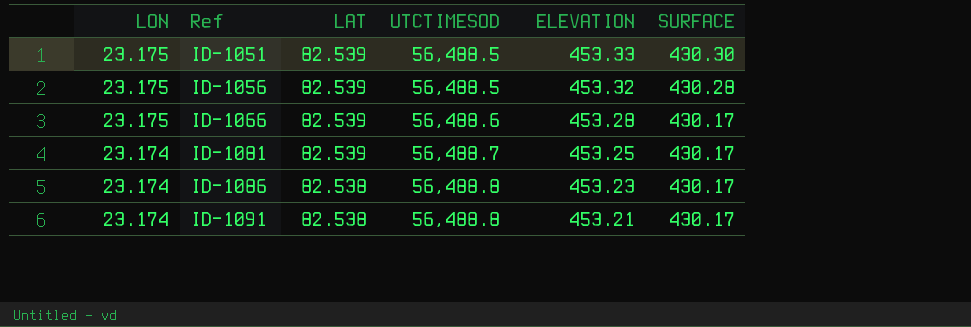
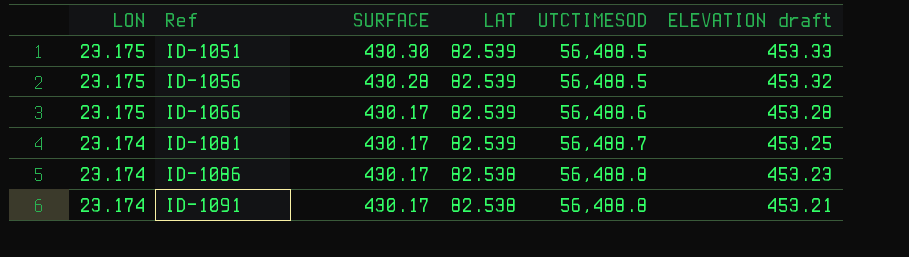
column SURFACE | position: 6 -> 3
column name: ELEVATION -> ELEVATION draft

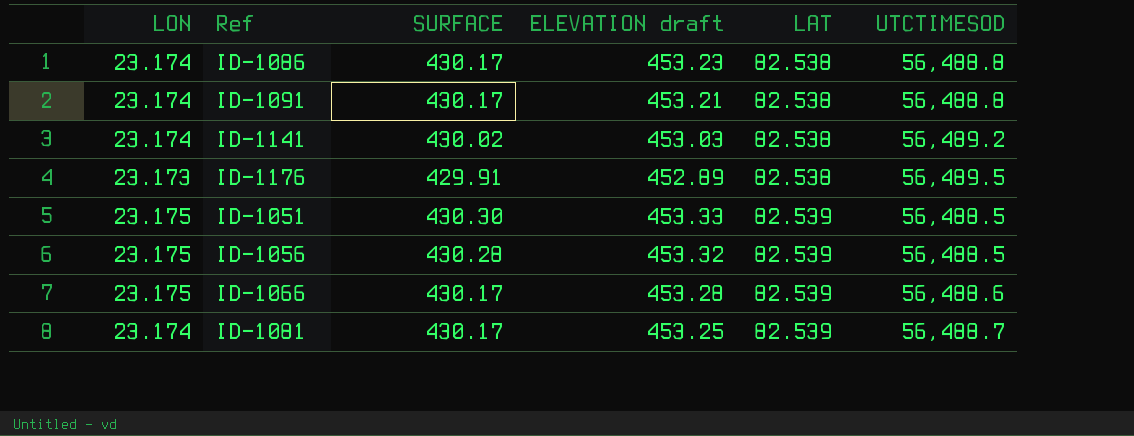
row order: LON descending -> LAT ascending
column ELEVATION draft | position: 6 -> 4
row ID-1141: none -> 23.174 | 430.02 | 453.03 | 82.538 | 56,489.2
row ID-1176: none -> 23.173 | 429.91 | 452.89 | 82.538 | 56,489.5

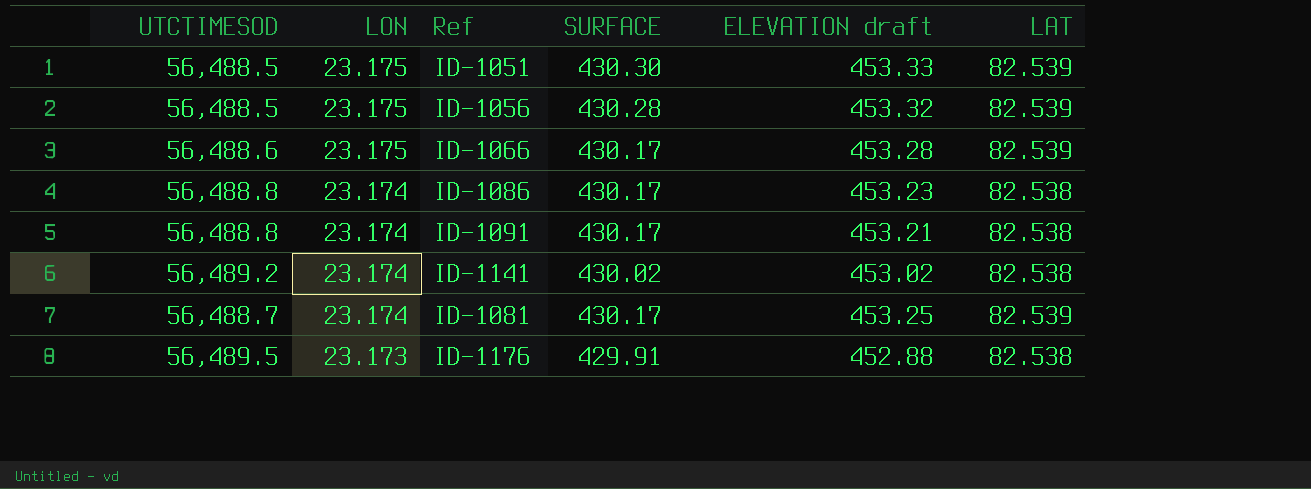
row order: LAT ascending -> LON descending
column UTCTIMESOD | position: 6 -> 1
ID-1141 | ELEVATION draft: 453.03 -> 453.02
ID-1176 | ELEVATION draft: 452.89 -> 452.88

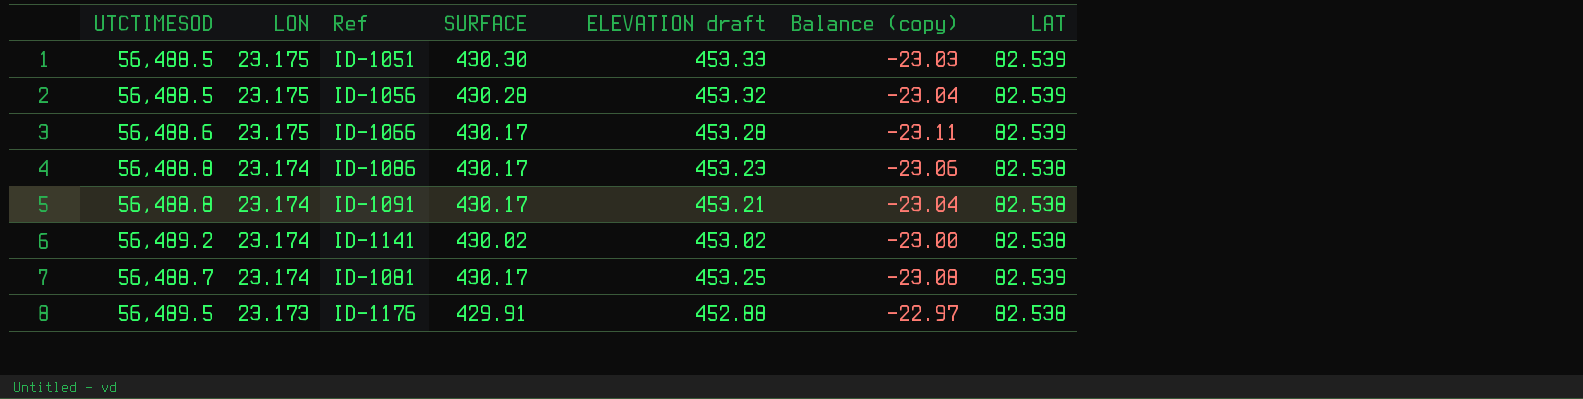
column Balance (copy) | formula: none -> [SURFACE] - [ELEVATION draft]

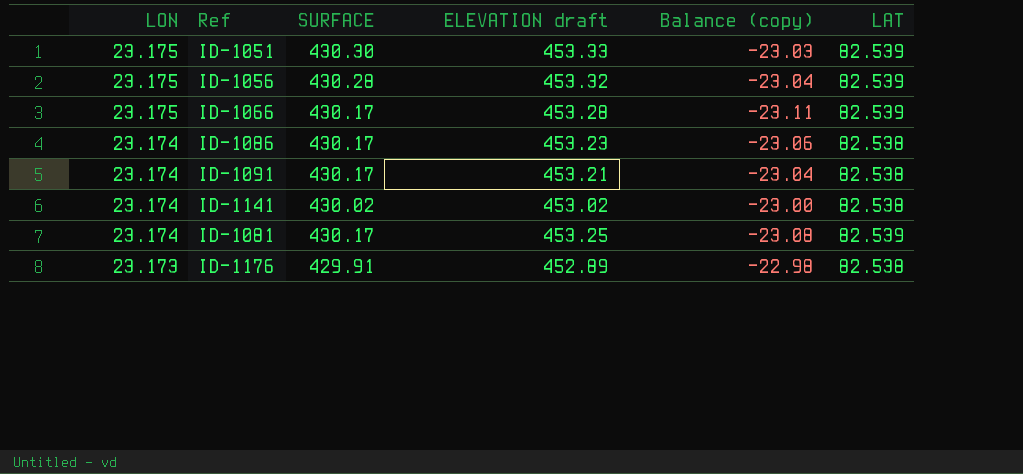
column UTCTIMESOD | position: 1 -> none
ID-1176 | ELEVATION draft: 452.88 -> 452.89
ID-1176 | Balance (copy): -22.97 -> -22.98

